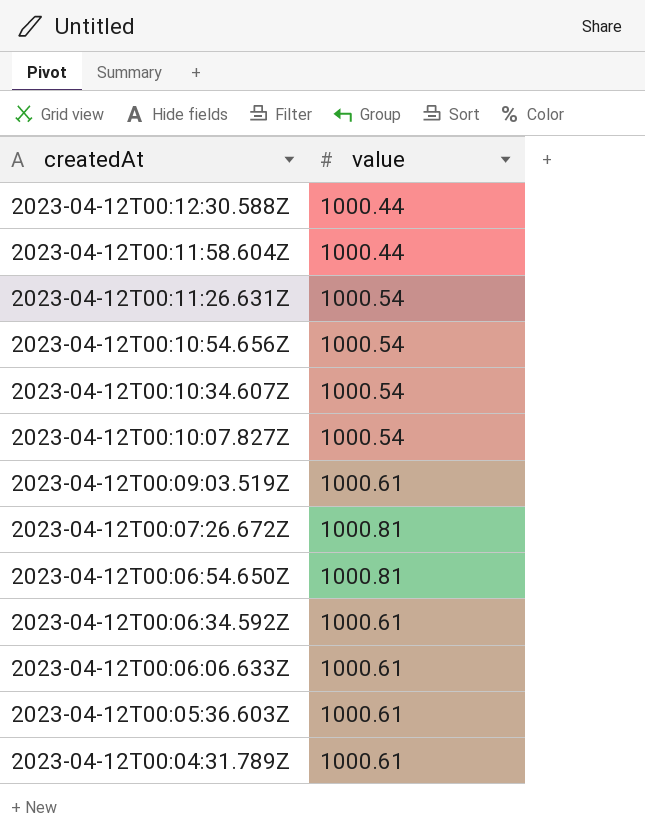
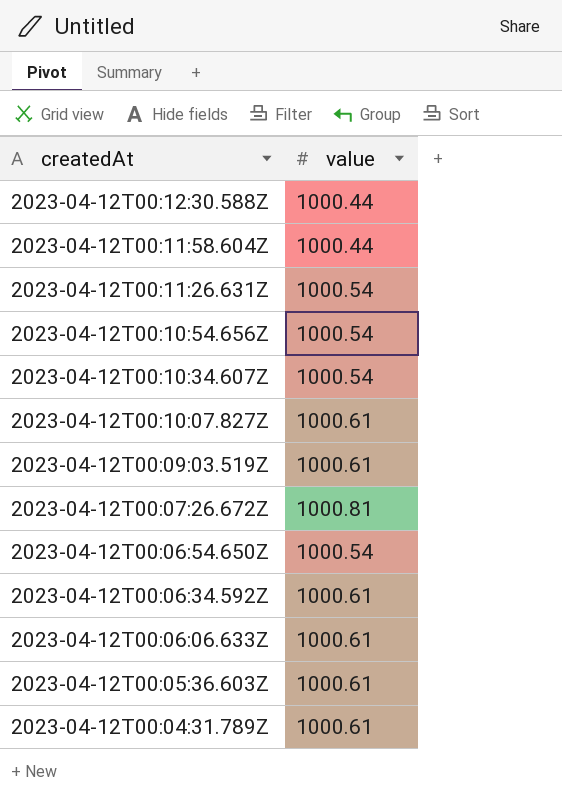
2023-04-12T00:10:07.827Z | value: 1000.54 -> 1000.61
2023-04-12T00:06:54.650Z | value: 1000.81 -> 1000.54

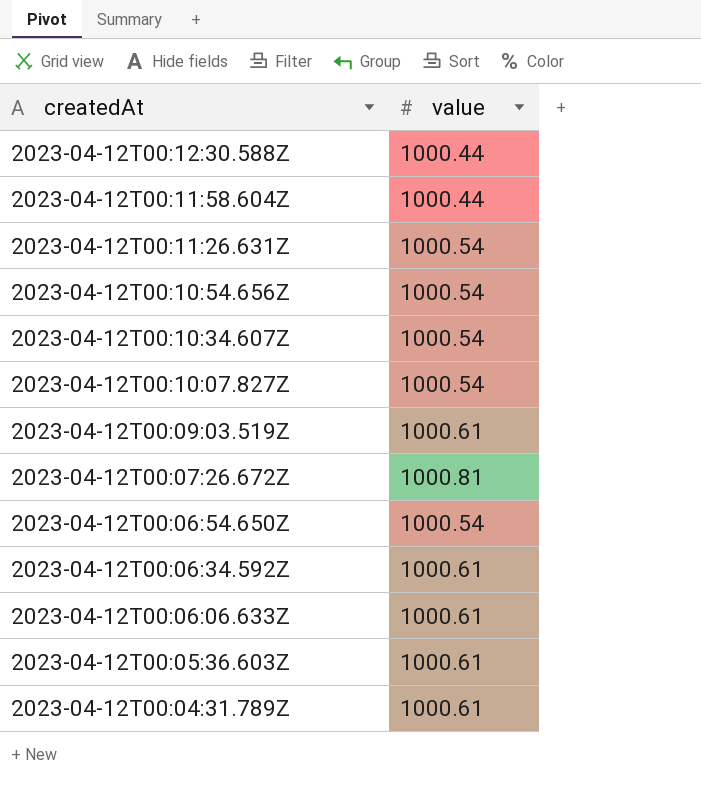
2023-04-12T00:10:07.827Z | value: 1000.61 -> 1000.54

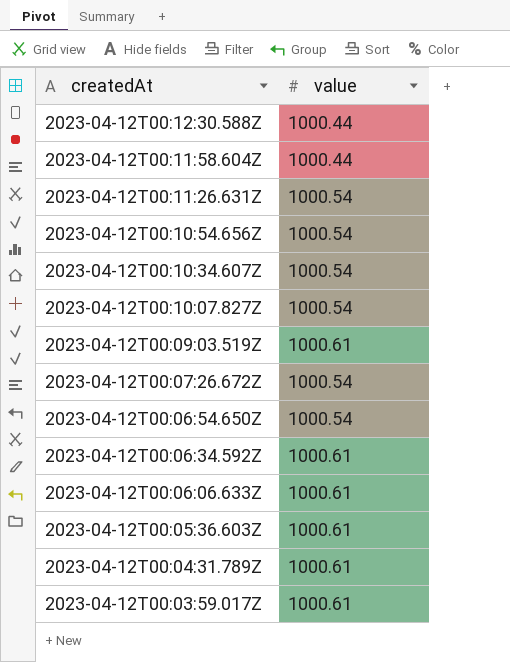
2023-04-12T00:07:26.672Z | value: 1000.81 -> 1000.54
row 2023-04-12T00:03:59.017Z: none -> 1000.61

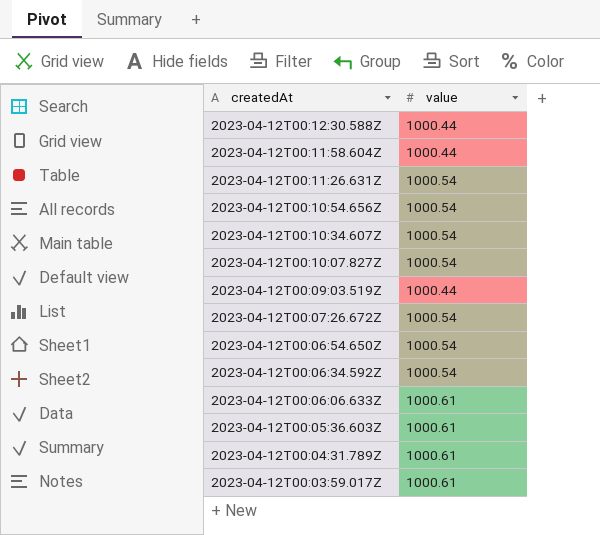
2023-04-12T00:09:03.519Z | value: 1000.61 -> 1000.44
2023-04-12T00:06:34.592Z | value: 1000.61 -> 1000.54

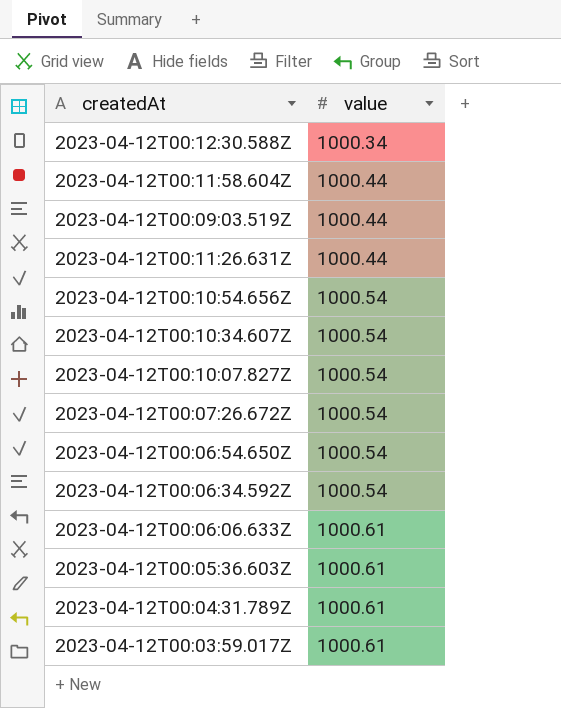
row order: createdAt descending -> value ascending
2023-04-12T00:12:30.588Z | value: 1000.44 -> 1000.34
2023-04-12T00:11:26.631Z | value: 1000.54 -> 1000.44

